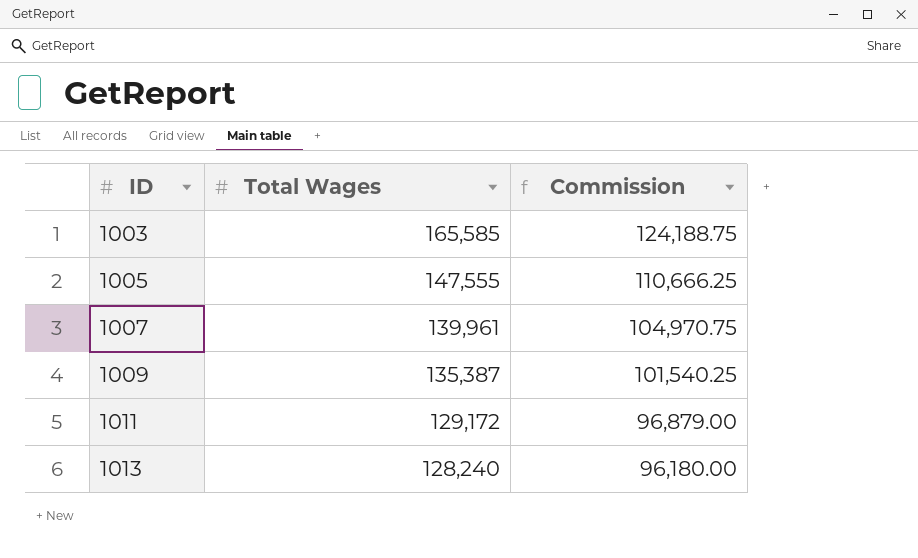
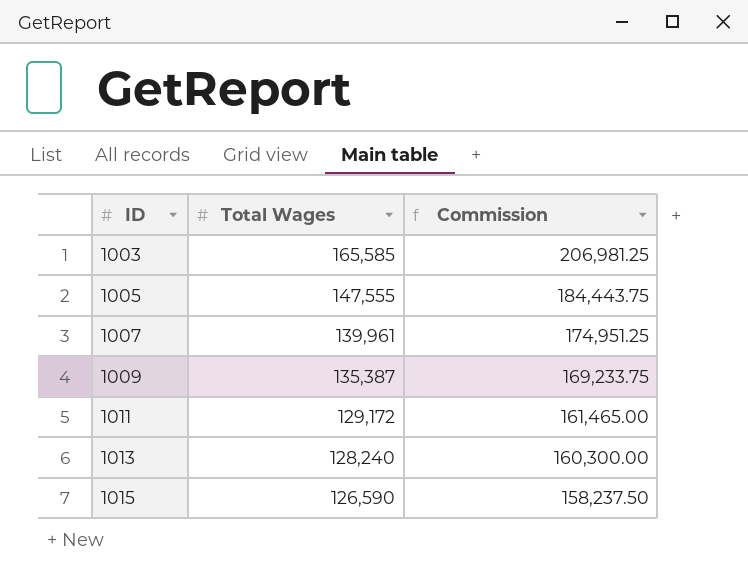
column Commission | formula: [Total Wages] * 0.75 -> [Total Wages] * 1.25
row 1015: none -> 126,590 | 158,237.50

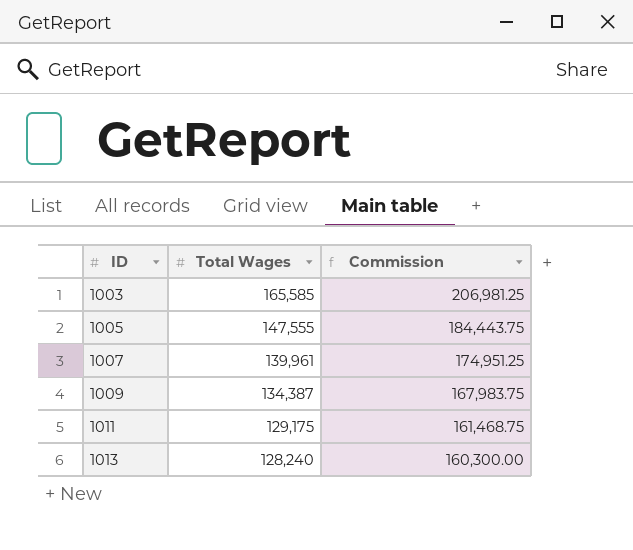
row 1015: 126,590 | 158,237.50 -> none
1009 | Total Wages: 135,387 -> 134,387
1009 | Commission: 169,233.75 -> 167,983.75
1011 | Total Wages: 129,172 -> 129,175
1011 | Commission: 161,465.00 -> 161,468.75

